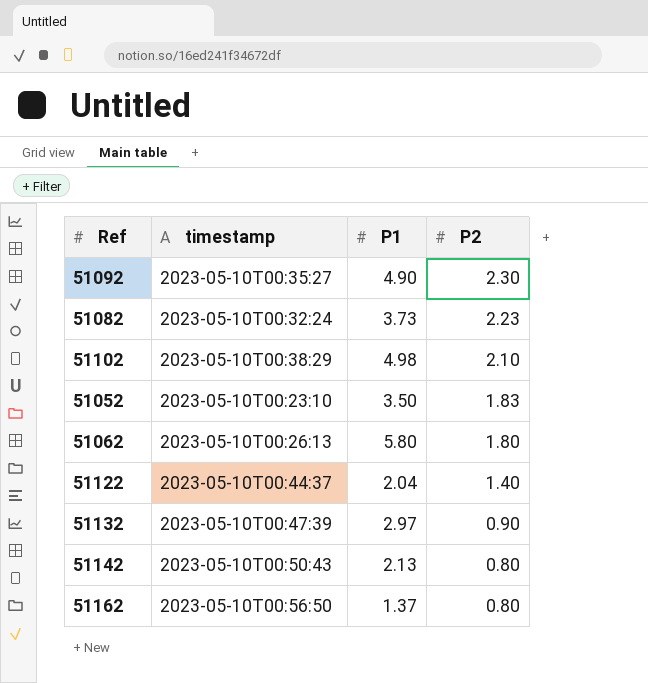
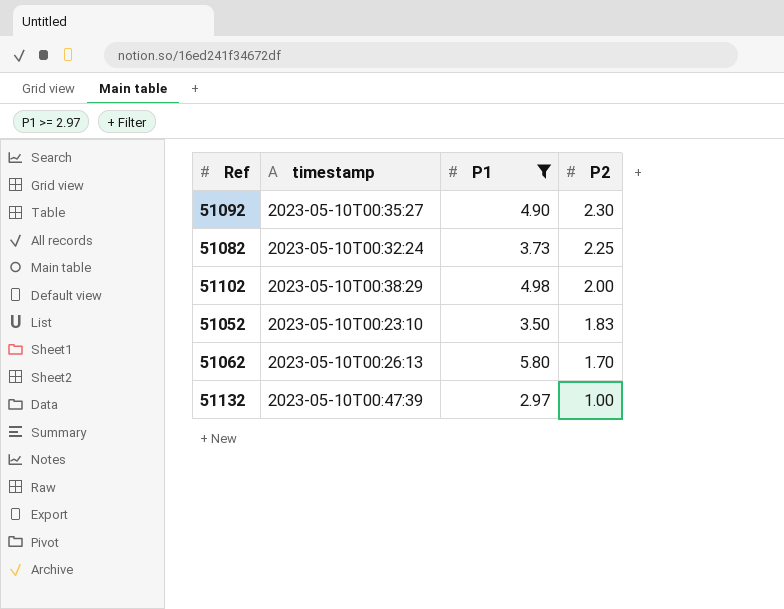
filter: none -> P1 >= 2.97
51082 | P2: 2.23 -> 2.25
51102 | P2: 2.10 -> 2.00
51062 | P2: 1.80 -> 1.70
51132 | P2: 0.90 -> 1.00

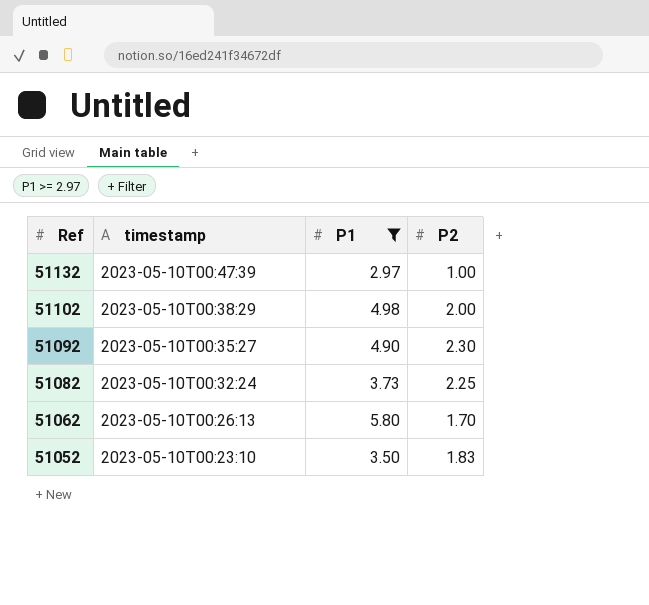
row order: P2 descending -> Ref descending

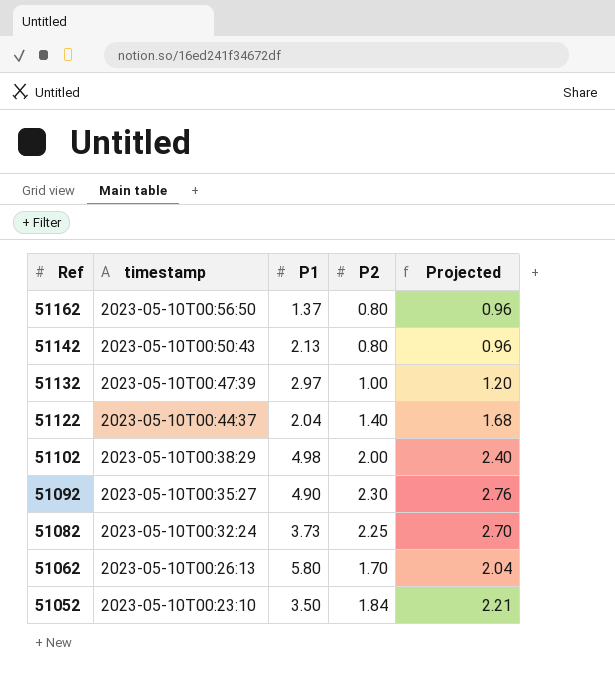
filter: P1 >= 2.97 -> none
column Projected | formula: none -> [P2] * 1.2
51052 | P2: 1.83 -> 1.84

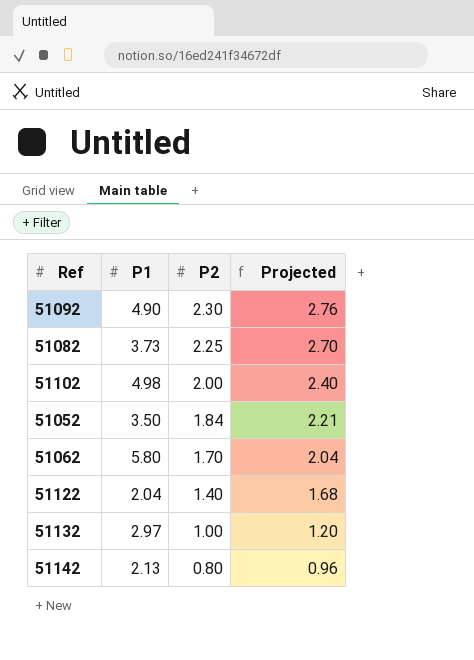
row order: Ref descending -> P2 descending
column timestamp | position: 2 -> none
row 51162: 2023-05-10T00:56:50 | 1.37 | 0.80 | 0.96 -> none

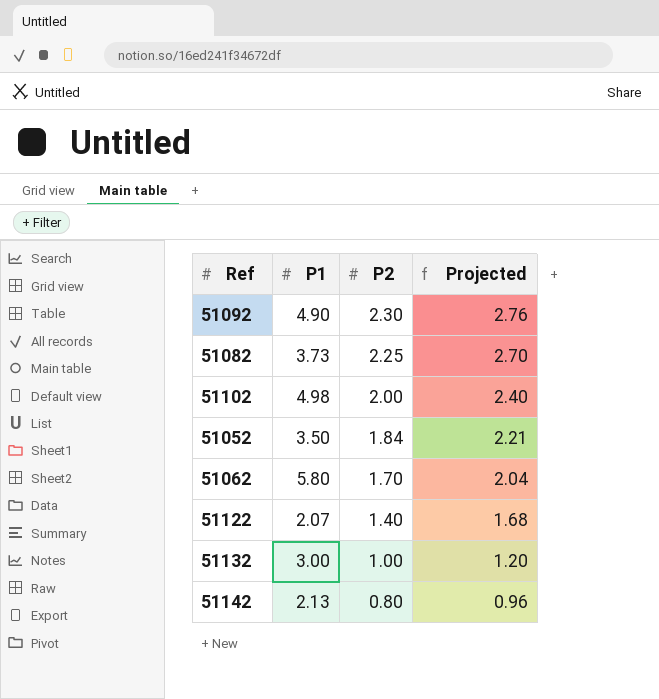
51122 | P1: 2.04 -> 2.07
51132 | P1: 2.97 -> 3.00

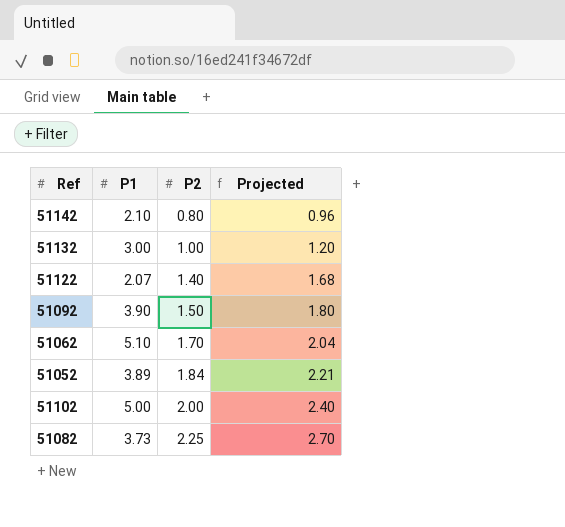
row order: P2 descending -> P2 ascending
51142 | P1: 2.13 -> 2.10
51092 | P1: 4.90 -> 3.90
51092 | P2: 2.30 -> 1.50
51092 | Projected: 2.76 -> 1.80
51062 | P1: 5.80 -> 5.10
51052 | P1: 3.50 -> 3.89
51102 | P1: 4.98 -> 5.00

